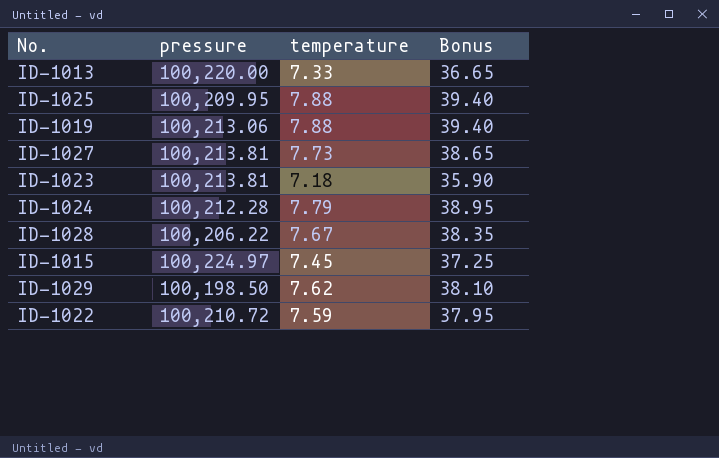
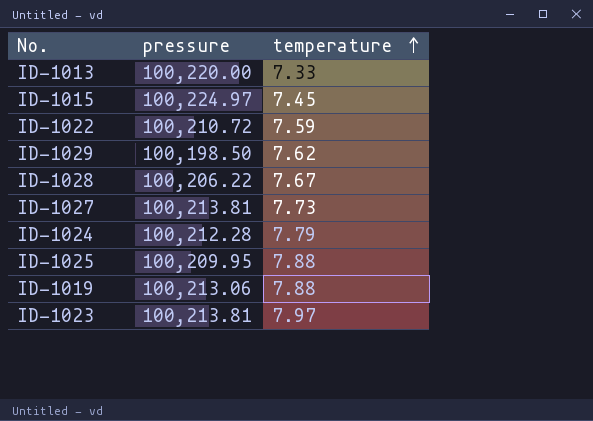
row order: none -> temperature ascending
column Bonus | formula: [temperature] * 5 -> none
ID-1023 | temperature: 7.18 -> 7.97

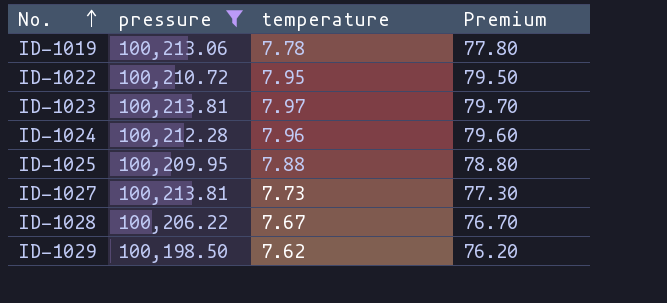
filter: none -> pressure <= 100,213.81
row order: temperature ascending -> No. ascending
column Premium | formula: none -> [temperature] * 10
ID-1019 | temperature: 7.88 -> 7.78
ID-1022 | temperature: 7.59 -> 7.95
ID-1024 | temperature: 7.79 -> 7.96

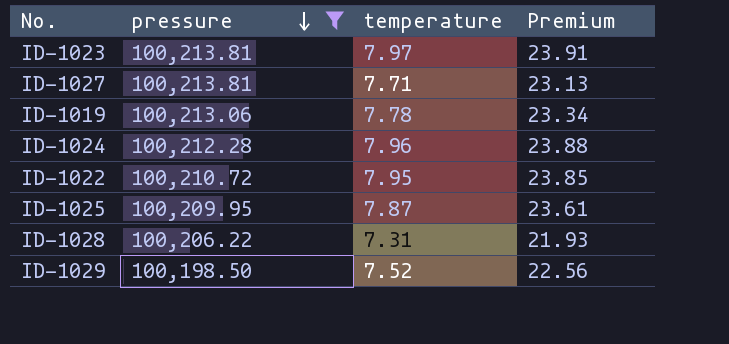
row order: No. ascending -> pressure descending
column Premium | formula: [temperature] * 10 -> [temperature] * 3
ID-1027 | temperature: 7.73 -> 7.71
ID-1025 | temperature: 7.88 -> 7.87
ID-1028 | temperature: 7.67 -> 7.31
ID-1029 | temperature: 7.62 -> 7.52

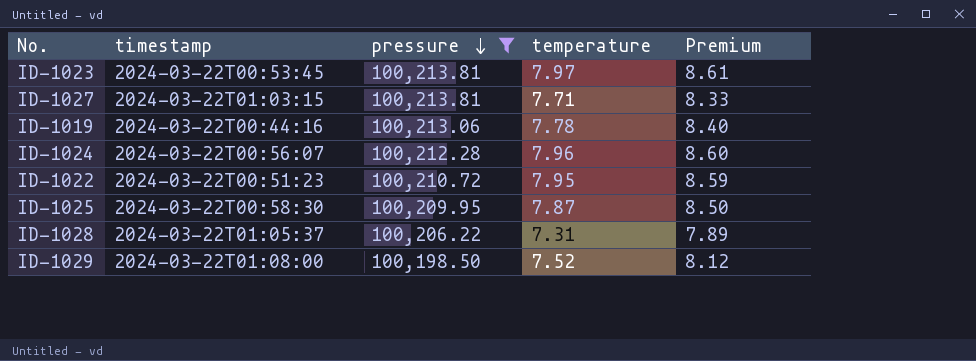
column timestamp | position: none -> 2
column Premium | formula: [temperature] * 3 -> [temperature] * 1.08

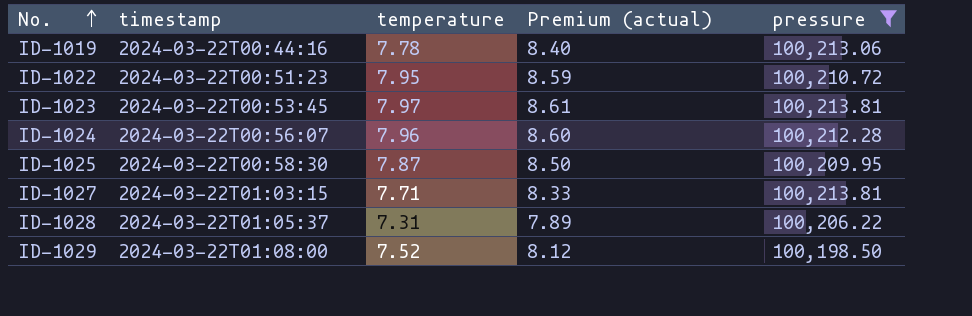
row order: pressure descending -> No. ascending
column name: Premium -> Premium (actual)
column pressure | position: 3 -> 5

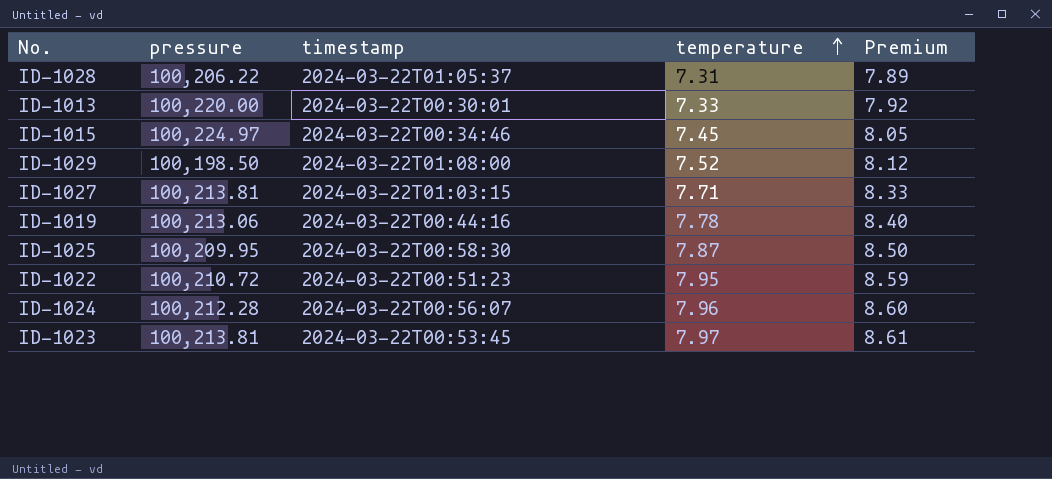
filter: pressure <= 100,213.81 -> none
row order: No. ascending -> temperature ascending
column pressure | position: 5 -> 2
column name: Premium (actual) -> Premium

